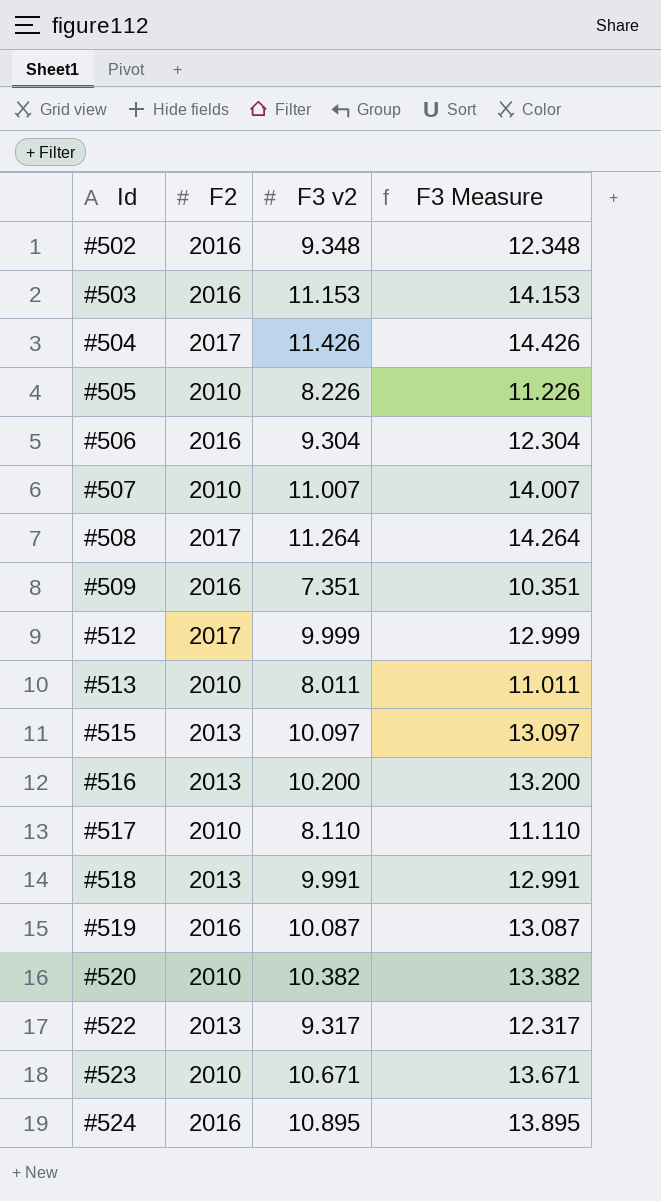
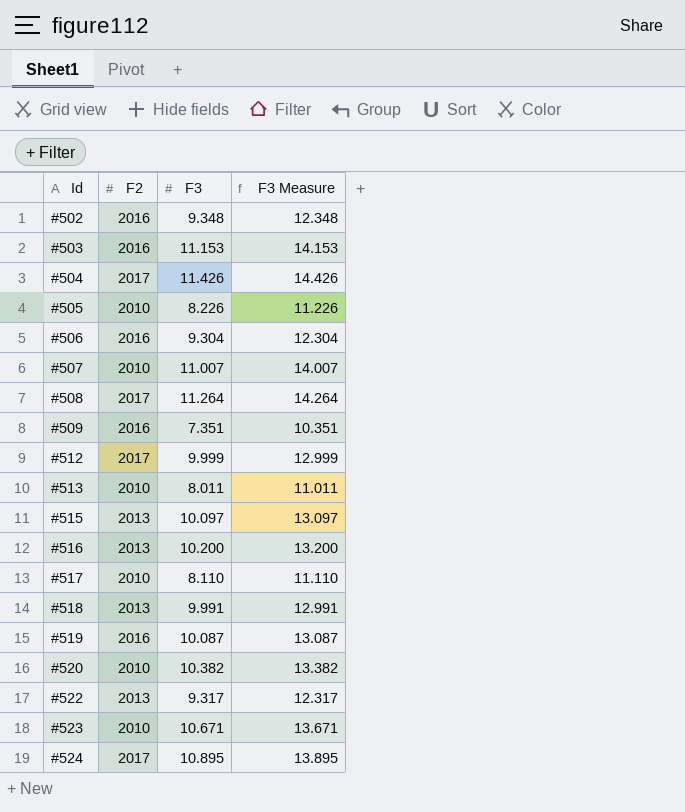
column name: F3 v2 -> F3
#524 | F2: 2016 -> 2017

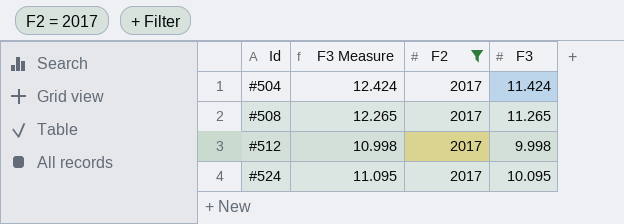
filter: none -> F2 = 2017
column F3 Measure | formula: [F3] + 3 -> [F3] + 1
column F3 Measure | position: 4 -> 2
#504 | F3: 11.426 -> 11.424
#508 | F3: 11.264 -> 11.265
#512 | F3: 9.999 -> 9.998
#524 | F3: 10.895 -> 10.095

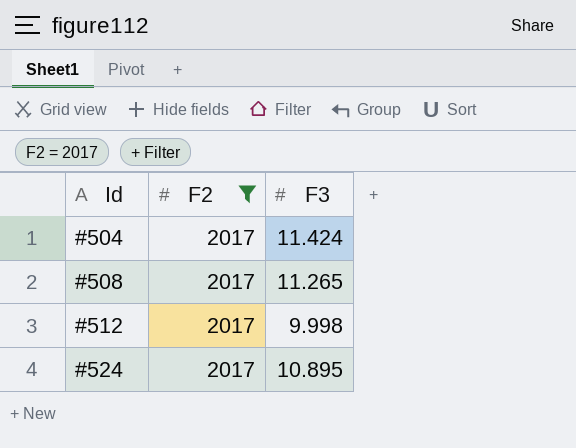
column F3 Measure | formula: [F3] + 1 -> none
#524 | F3: 10.095 -> 10.895

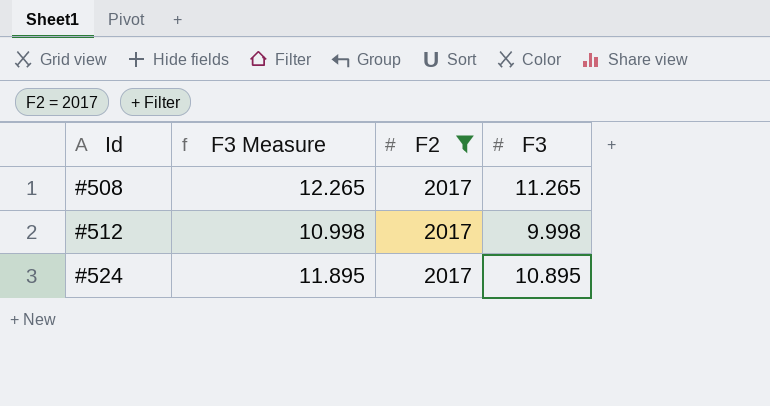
column F3 Measure | formula: none -> [F3] + 1
row #504: 2017 | 11.424 -> none

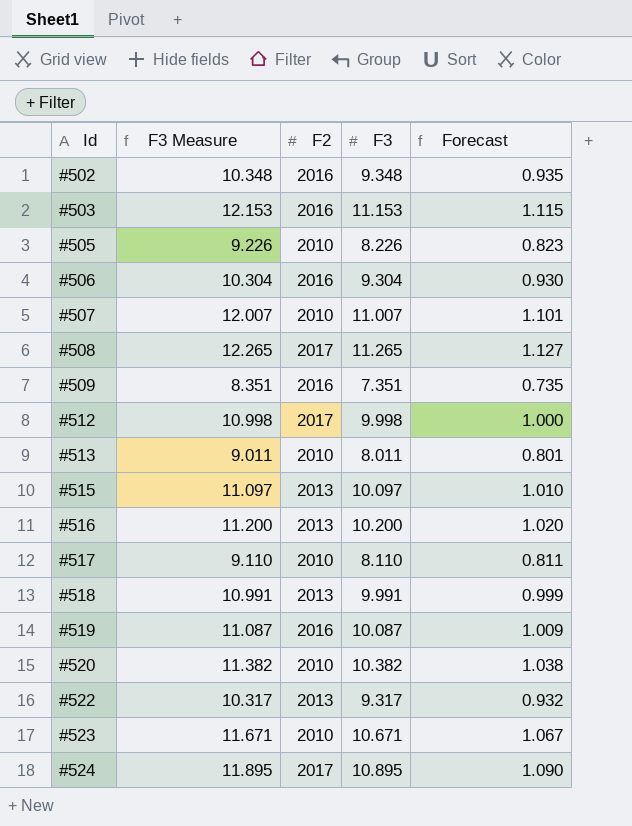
filter: F2 = 2017 -> none
column Forecast | formula: none -> [F3] * 0.1

